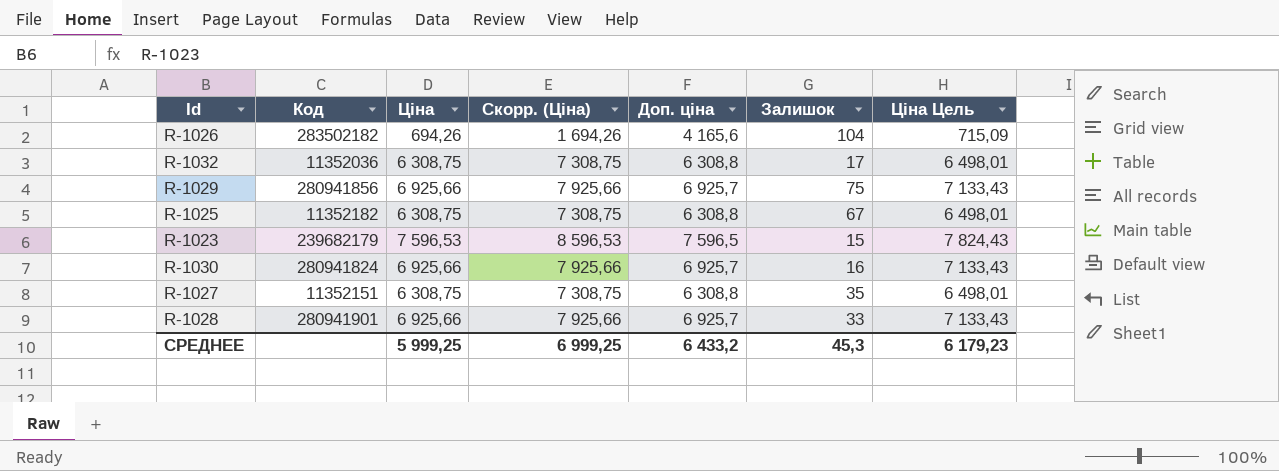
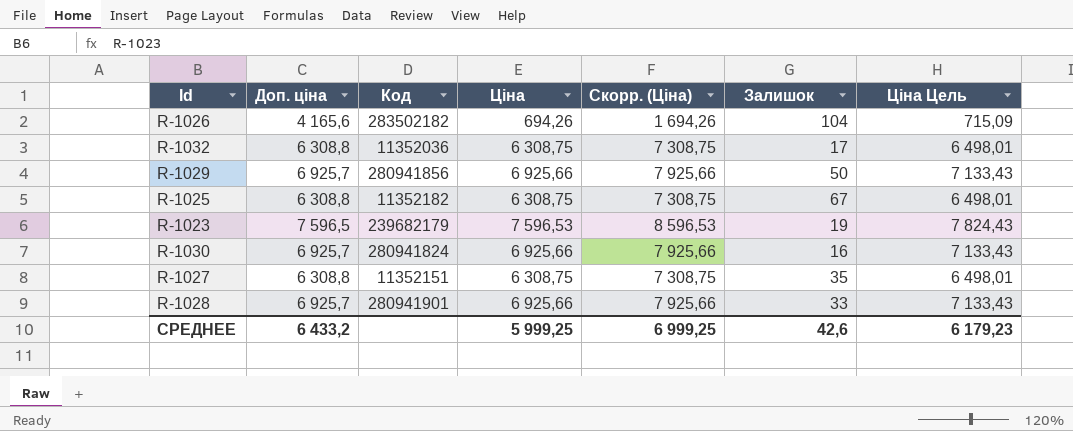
column Доп. ціна | position: 5 -> 2
R-1029 | Залишок: 75 -> 50
R-1023 | Залишок: 15 -> 19
СРЕДНЕЕ | Залишок: 45,3 -> 42,6

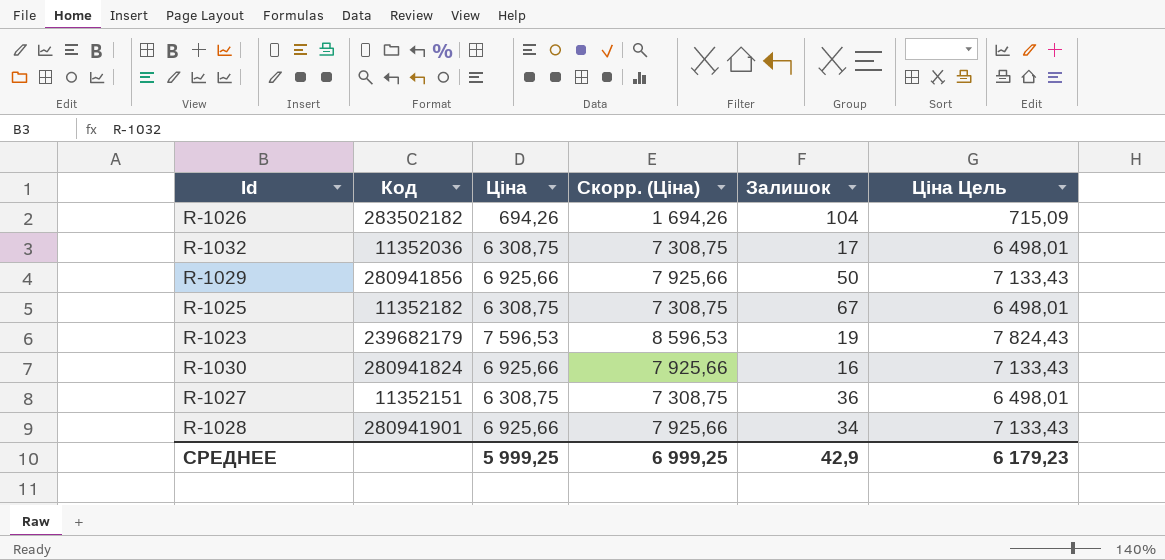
column Доп. ціна | position: 2 -> none
R-1027 | Залишок: 35 -> 36
R-1028 | Залишок: 33 -> 34
СРЕДНЕЕ | Залишок: 42,6 -> 42,9

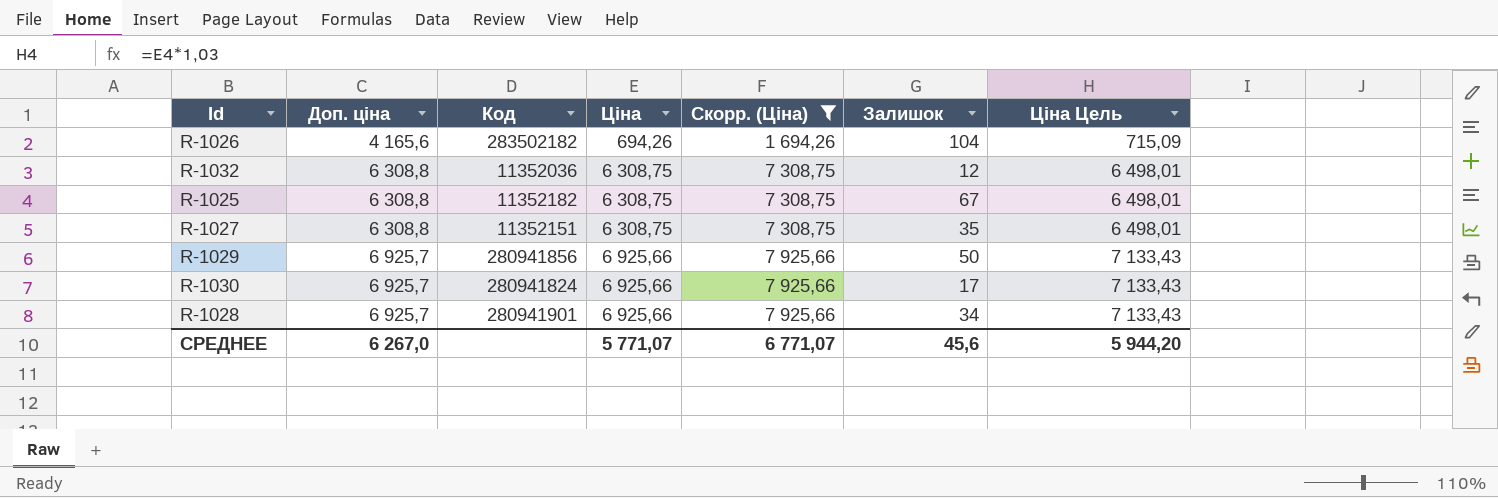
filter: none -> Скорр. (Ціна) != 8 596,53
row order: none -> Доп. ціна ascending
column Доп. ціна | position: none -> 2
R-1032 | Залишок: 17 -> 12
R-1027 | Залишок: 36 -> 35
R-1030 | Залишок: 16 -> 17
СРЕДНЕЕ | Ціна: 5 999,25 -> 5 771,07
СРЕДНЕЕ | Скорр. (Ціна): 6 999,25 -> 6 771,07
СРЕДНЕЕ | Залишок: 42,9 -> 45,6
СРЕДНЕЕ | Ціна Цель: 6 179,23 -> 5 944,20

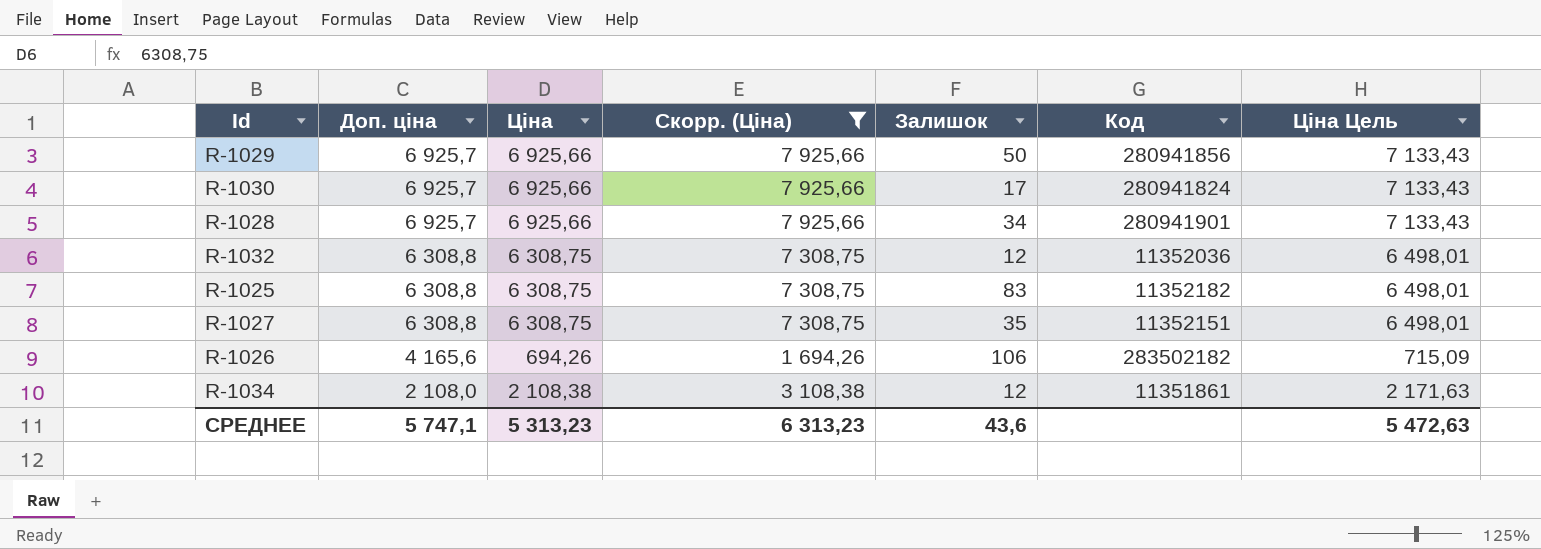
row order: Доп. ціна ascending -> Доп. ціна descending
column Код | position: 3 -> 6
R-1025 | Залишок: 67 -> 83
R-1026 | Залишок: 104 -> 106
row R-1034: none -> 2 108,0 | 2 108,38 | 3 108,38 | 12 | 11351861 | 2 171,63
СРЕДНЕЕ | Доп. ціна: 6 267,0 -> 5 747,1
СРЕДНЕЕ | Ціна: 5 771,07 -> 5 313,23
СРЕДНЕЕ | Скорр. (Ціна): 6 771,07 -> 6 313,23
СРЕДНЕЕ | Залишок: 45,6 -> 43,6
СРЕДНЕЕ | Ціна Цель: 5 944,20 -> 5 472,63

